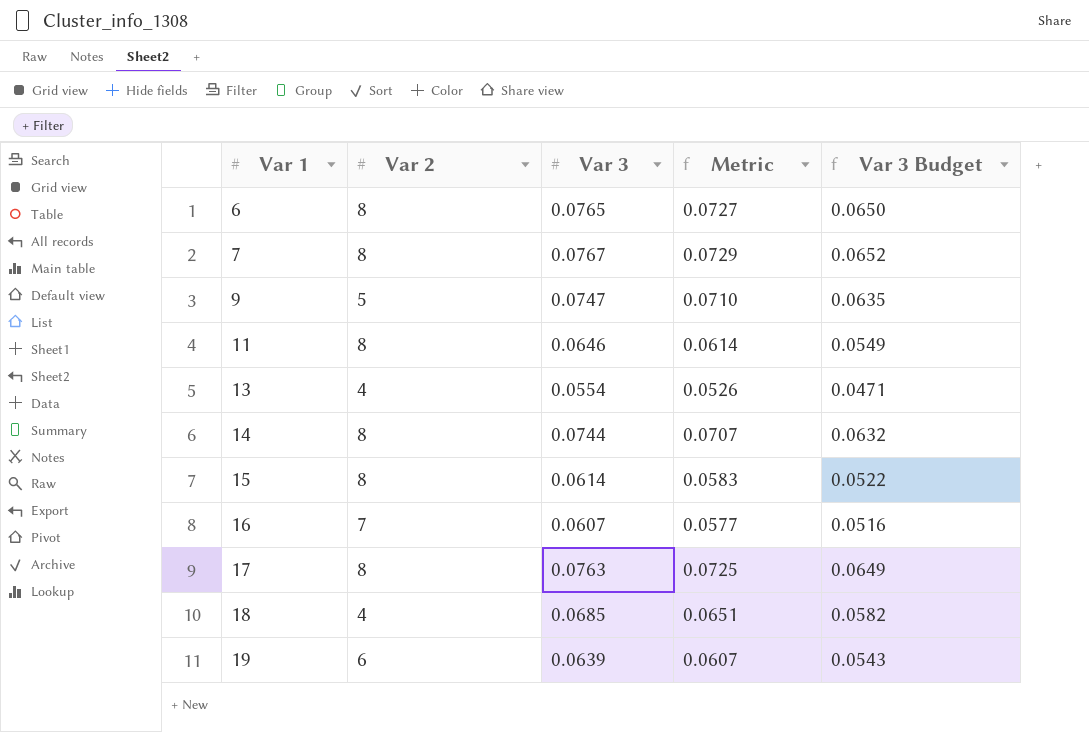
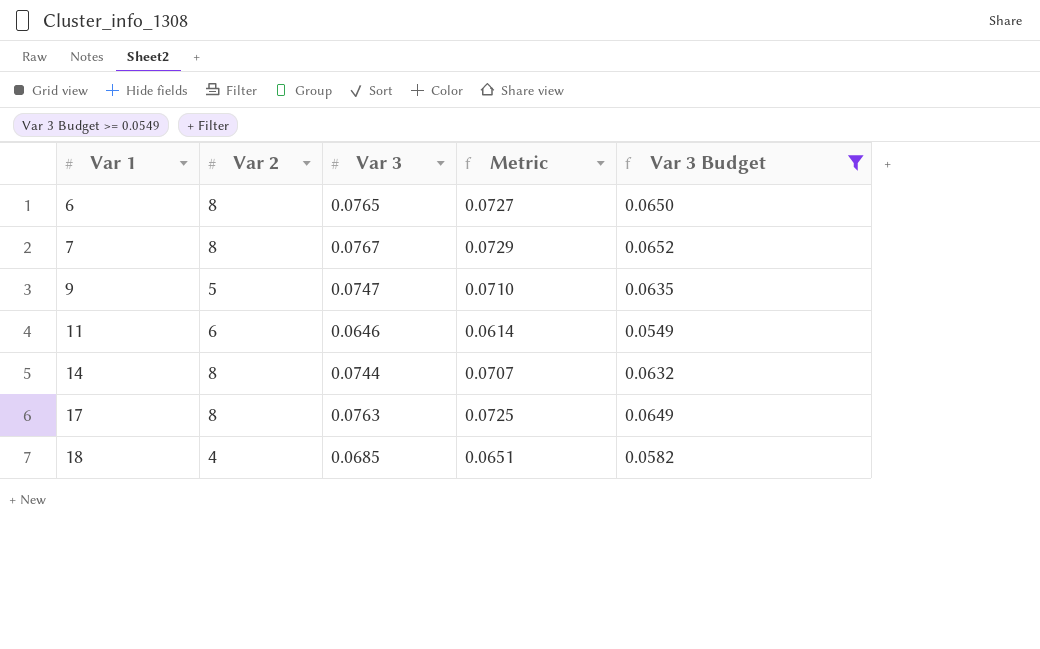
filter: none -> Var 3 Budget >= 0.0549
11 | Var 2: 8 -> 6

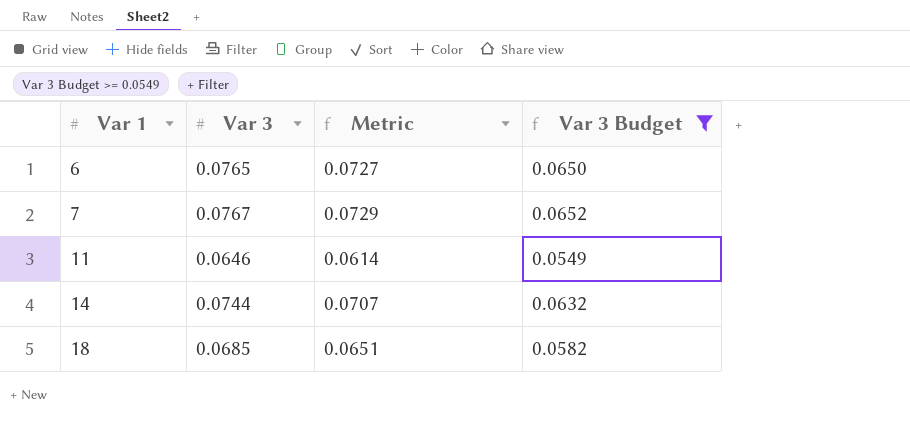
column Var 2 | position: 2 -> none
row 9: 5 | 0.0747 | 0.0710 | 0.0635 -> none
row 17: 8 | 0.0763 | 0.0725 | 0.0649 -> none

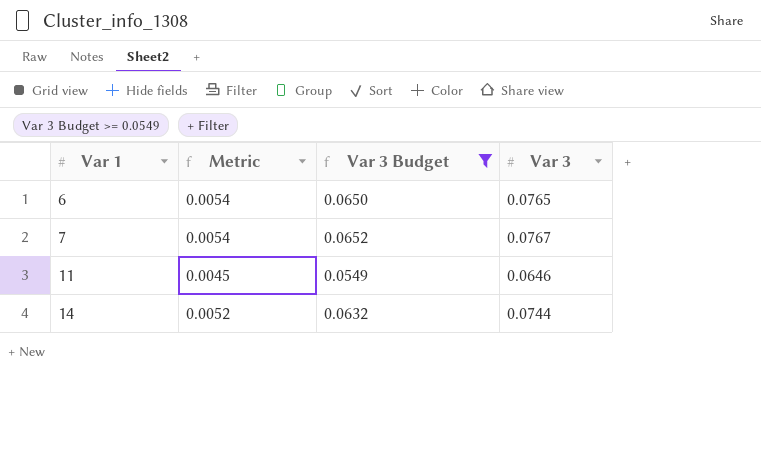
column Metric | formula: [Var 3] * 0.95 -> [Var 3] * 0.07
column Var 3 | position: 2 -> 4
row 18: 0.0685 | 0.0651 | 0.0582 -> none

